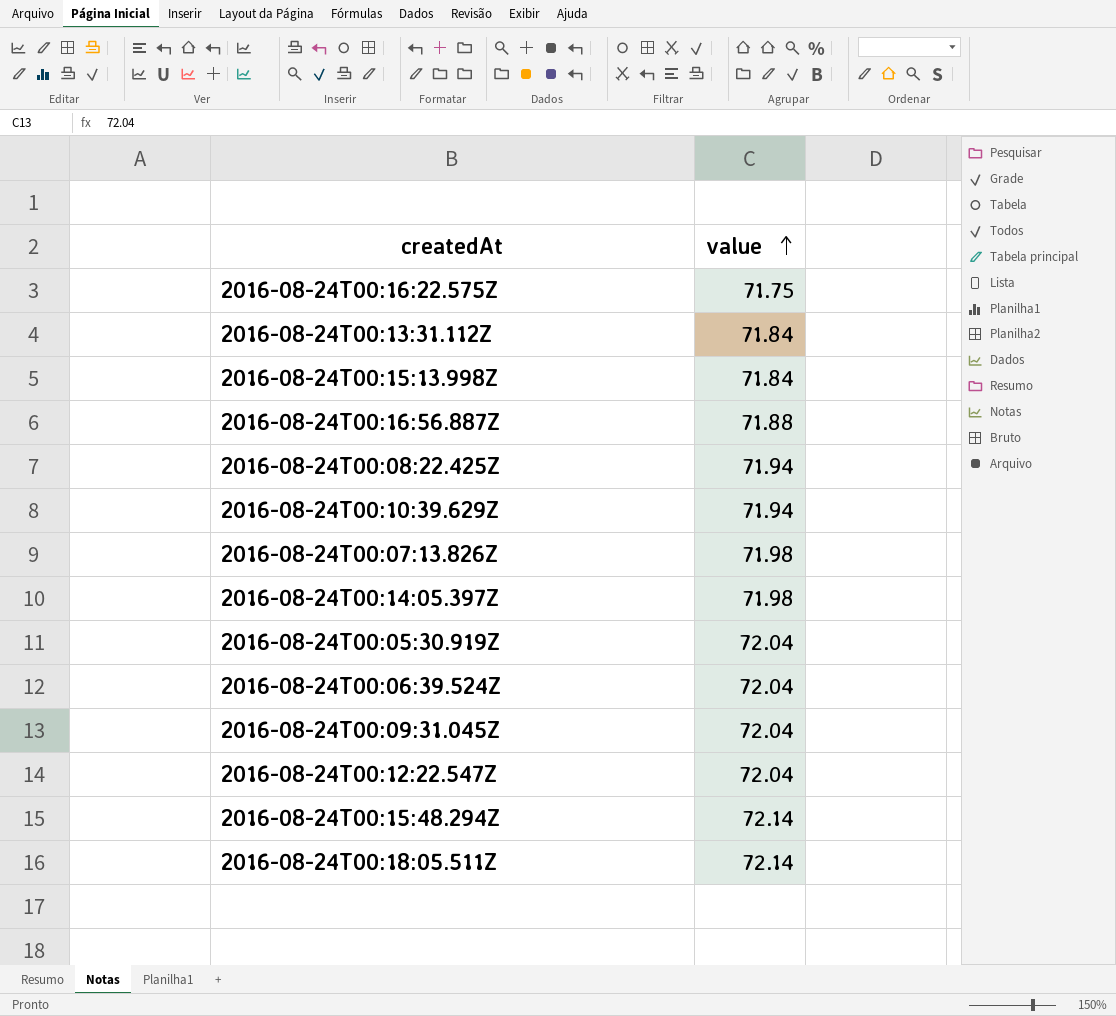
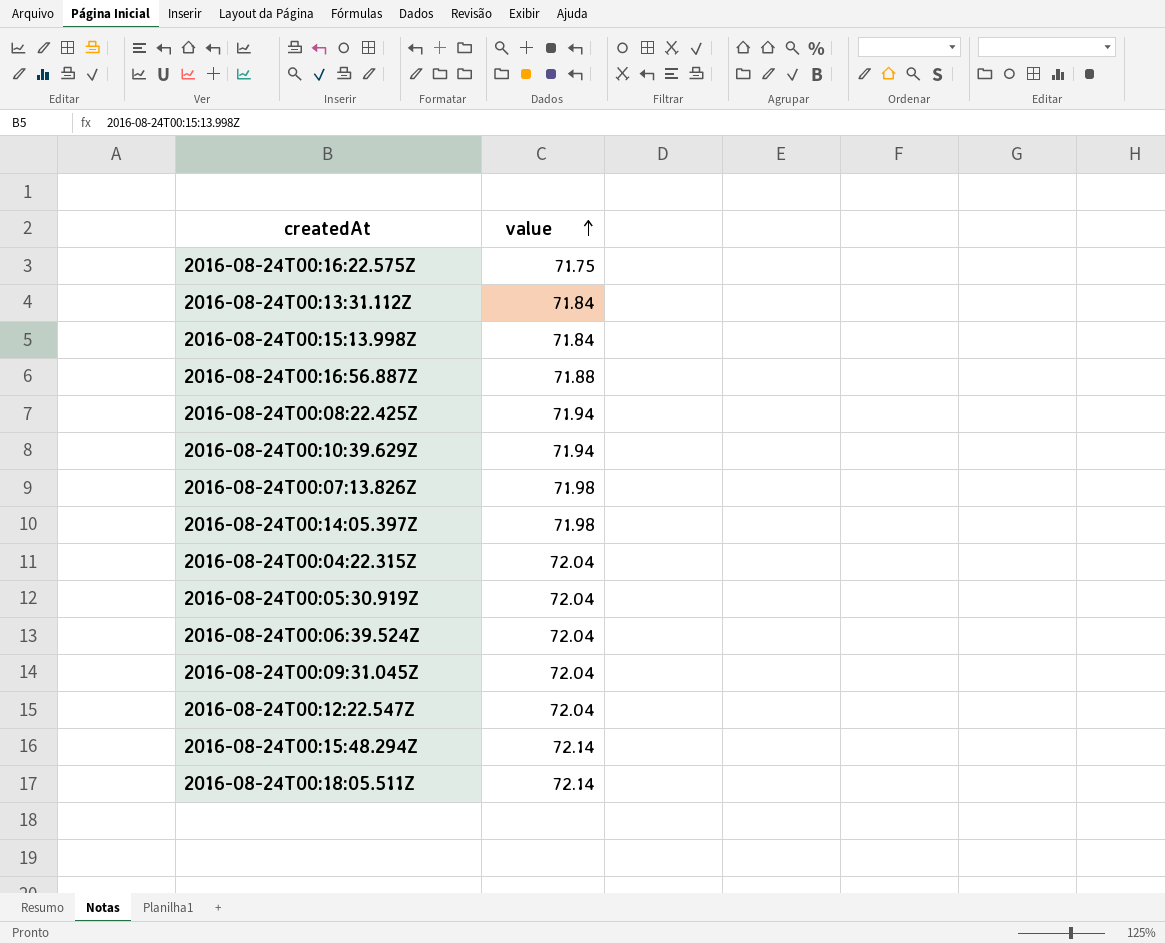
row 2016-08-24T00:04:22.315Z: none -> 72.04

